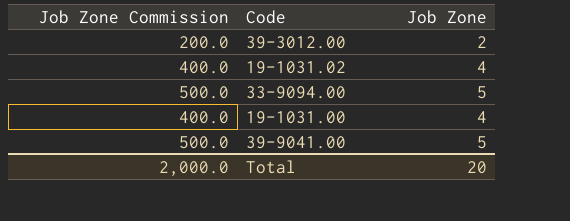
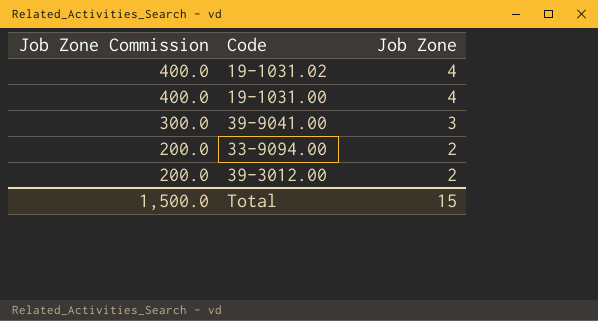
row order: none -> Job Zone Commission descending
39-9041.00 | Job Zone Commission: 500.0 -> 300.0
39-9041.00 | Job Zone: 5 -> 3
33-9094.00 | Job Zone Commission: 500.0 -> 200.0
33-9094.00 | Job Zone: 5 -> 2
Total | Job Zone Commission: 2,000.0 -> 1,500.0
Total | Job Zone: 20 -> 15

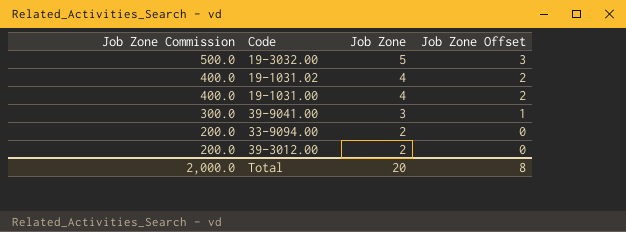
column Job Zone Offset | formula: none -> [Job Zone] - 2
row 19-3032.00: none -> 500.0 | 5 | 3
Total | Job Zone Commission: 1,500.0 -> 2,000.0
Total | Job Zone: 15 -> 20

